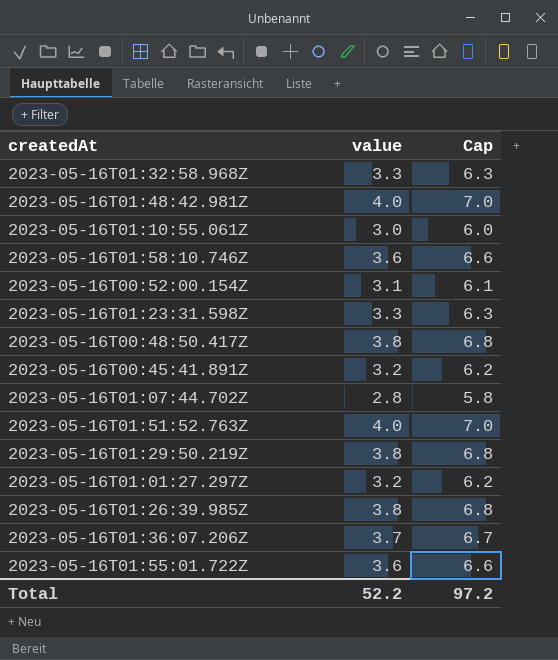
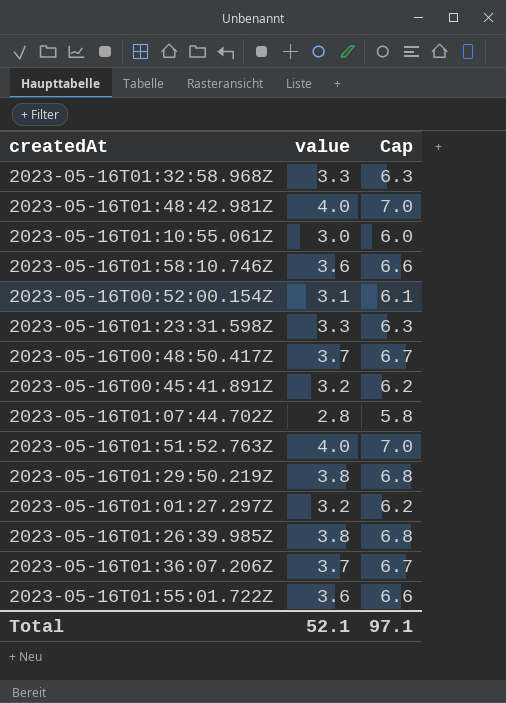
2023-05-16T00:48:50.417Z | value: 3.8 -> 3.7
2023-05-16T00:48:50.417Z | Cap: 6.8 -> 6.7
Total | value: 52.2 -> 52.1
Total | Cap: 97.2 -> 97.1

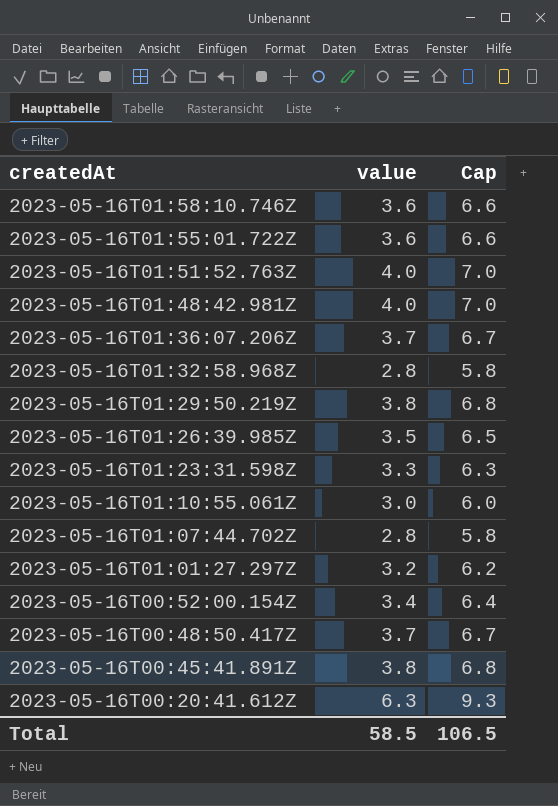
row order: none -> createdAt descending
2023-05-16T01:32:58.968Z | value: 3.3 -> 2.8
2023-05-16T01:32:58.968Z | Cap: 6.3 -> 5.8
2023-05-16T01:26:39.985Z | value: 3.8 -> 3.5
2023-05-16T01:26:39.985Z | Cap: 6.8 -> 6.5
2023-05-16T00:52:00.154Z | value: 3.1 -> 3.4
2023-05-16T00:52:00.154Z | Cap: 6.1 -> 6.4
2023-05-16T00:45:41.891Z | value: 3.2 -> 3.8
2023-05-16T00:45:41.891Z | Cap: 6.2 -> 6.8
row 2023-05-16T00:20:41.612Z: none -> 6.3 | 9.3
Total | value: 52.1 -> 58.5
Total | Cap: 97.1 -> 106.5

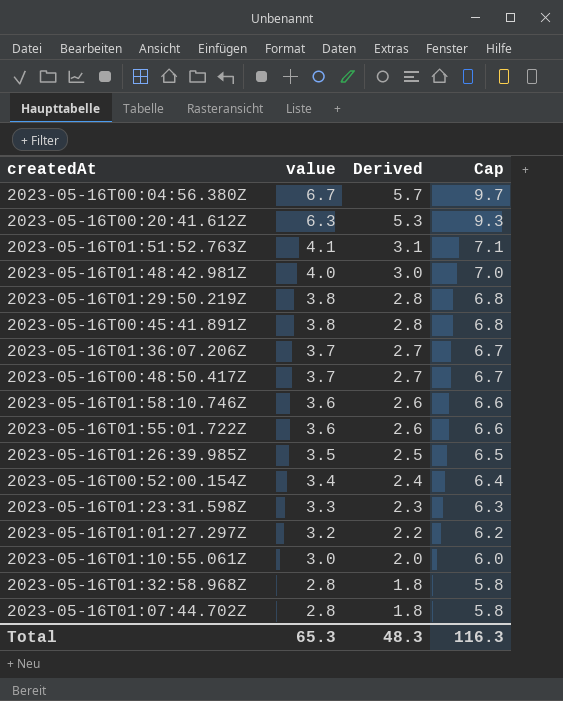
row order: createdAt descending -> value descending
column Derived | formula: none -> [value] - 1
row 2023-05-16T00:04:56.380Z: none -> 6.7 | 5.7 | 9.7
2023-05-16T01:51:52.763Z | value: 4.0 -> 4.1
2023-05-16T01:51:52.763Z | Cap: 7.0 -> 7.1
Total | value: 58.5 -> 65.3
Total | Cap: 106.5 -> 116.3

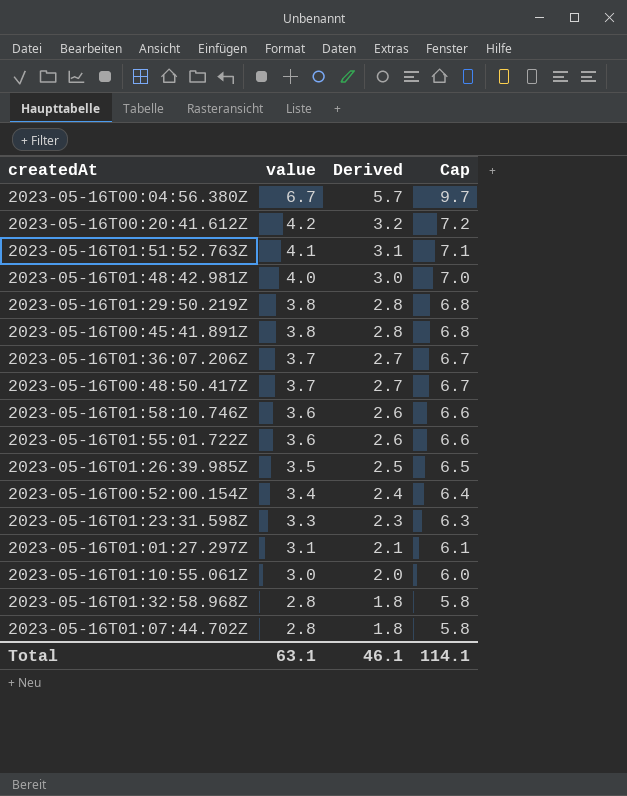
2023-05-16T00:20:41.612Z | value: 6.3 -> 4.2
2023-05-16T00:20:41.612Z | Derived: 5.3 -> 3.2
2023-05-16T00:20:41.612Z | Cap: 9.3 -> 7.2
2023-05-16T01:01:27.297Z | value: 3.2 -> 3.1
2023-05-16T01:01:27.297Z | Derived: 2.2 -> 2.1
2023-05-16T01:01:27.297Z | Cap: 6.2 -> 6.1
Total | value: 65.3 -> 63.1
Total | Derived: 48.3 -> 46.1
Total | Cap: 116.3 -> 114.1

